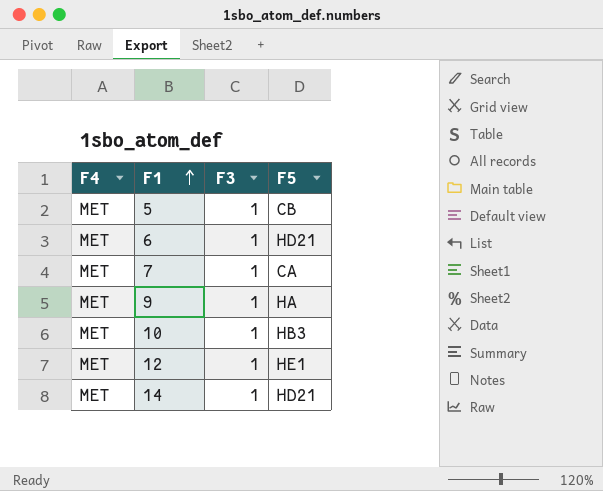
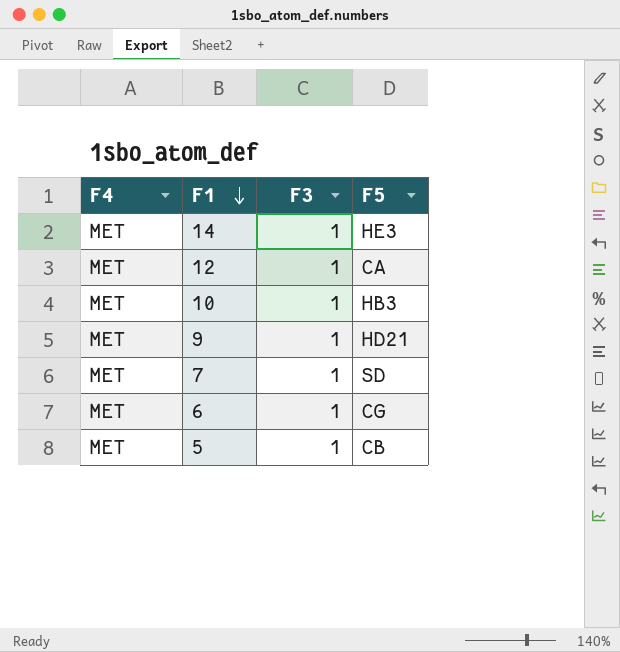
row order: F1 ascending -> F1 descending
14 | F5: HD21 -> HE3
12 | F5: HE1 -> CA
9 | F5: HA -> HD21
7 | F5: CA -> SD
6 | F5: HD21 -> CG

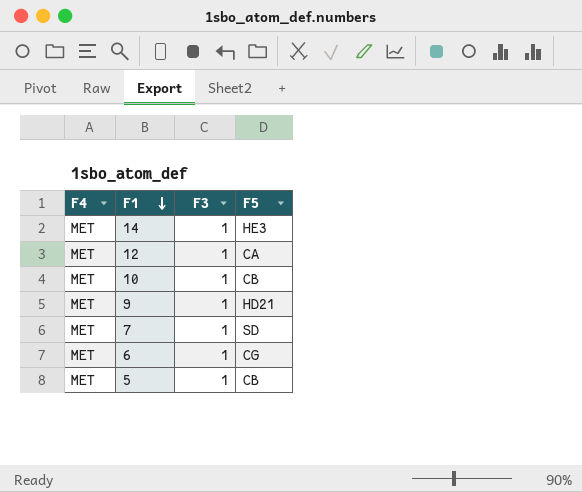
10 | F5: HB3 -> CB

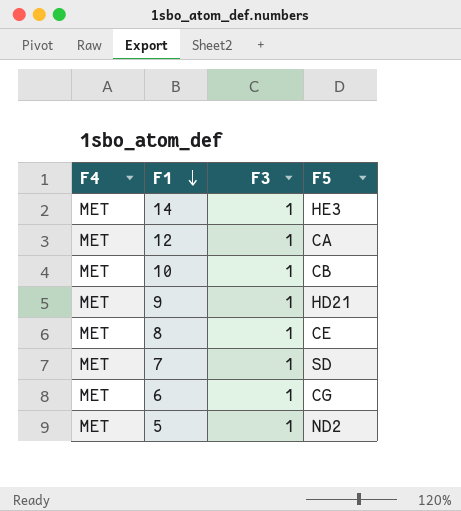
row 8: none -> MET | 1 | CE
5 | F5: CB -> ND2

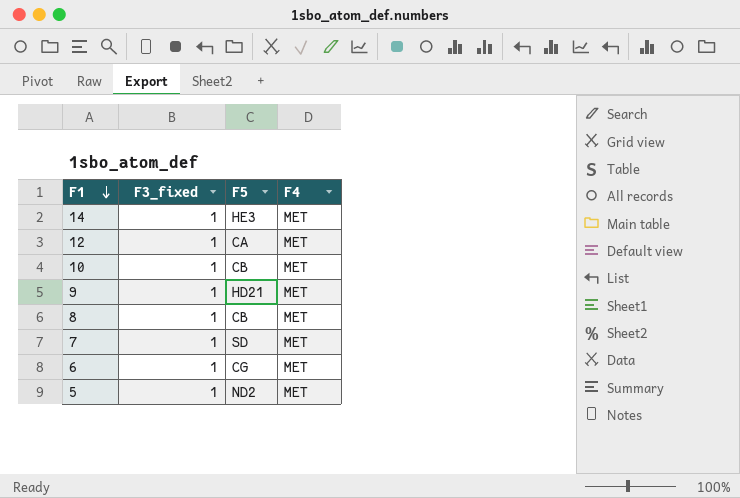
column name: F3 -> F3_fixed
column F4 | position: 1 -> 4
8 | F5: CE -> CB

